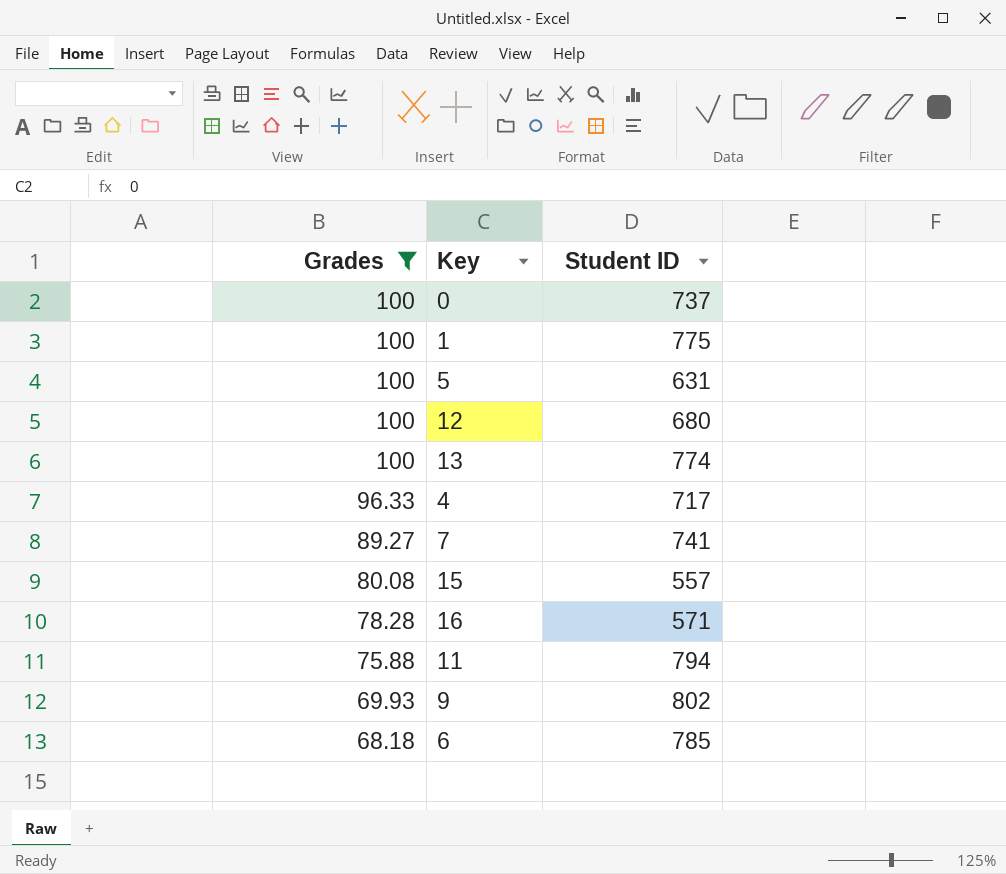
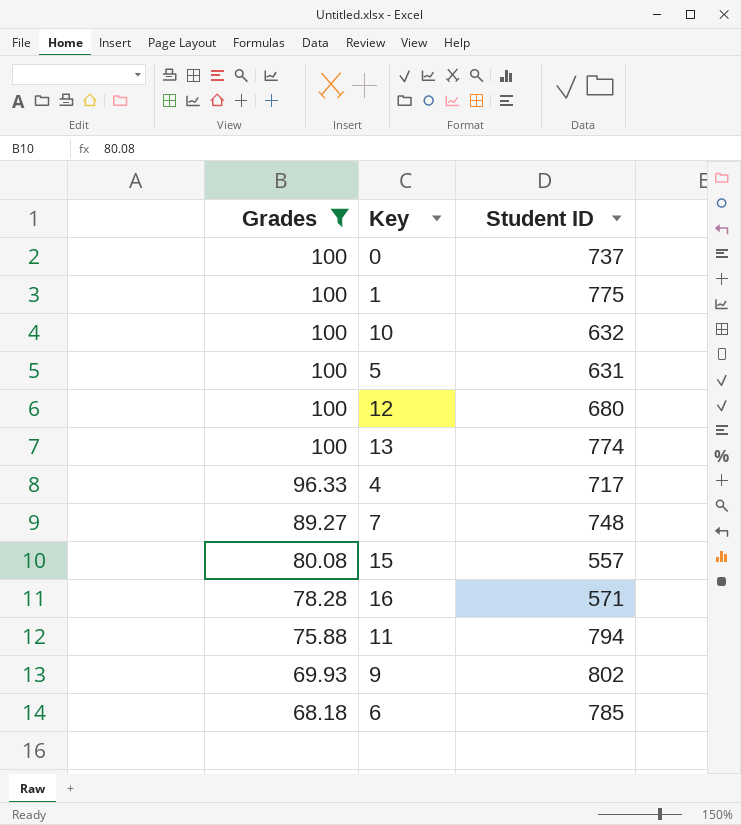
row 10: none -> 100 | 632
7 | Student ID: 741 -> 748

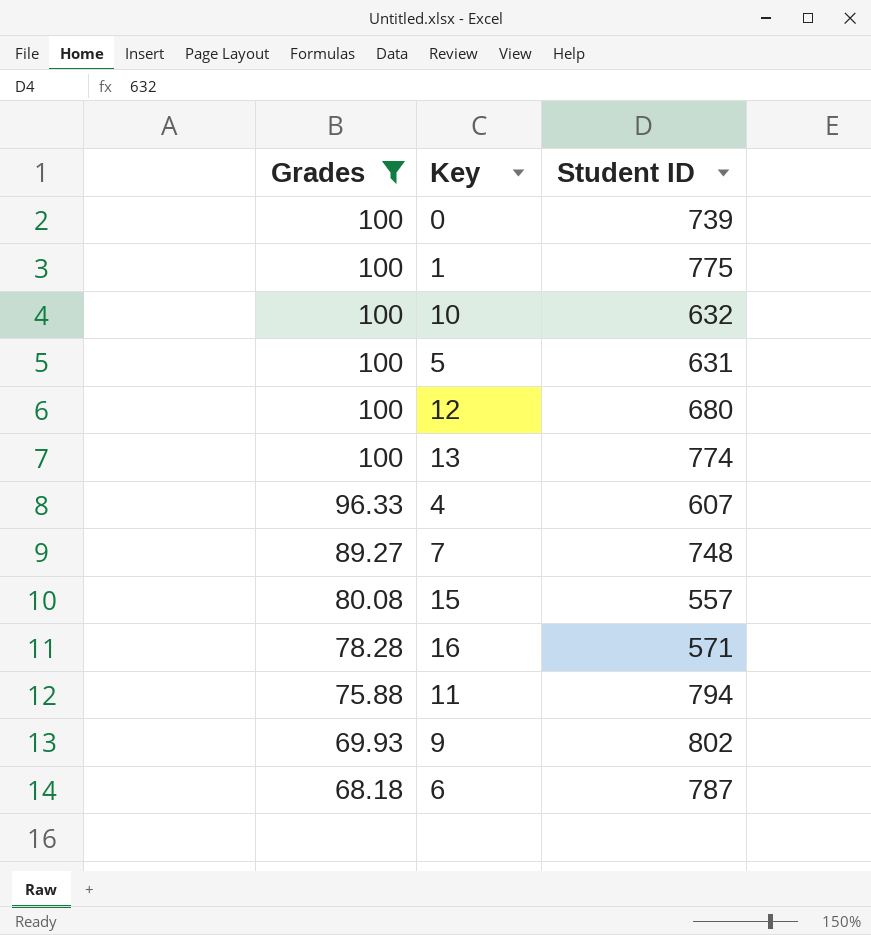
0 | Student ID: 737 -> 739
4 | Student ID: 717 -> 607
6 | Student ID: 785 -> 787

